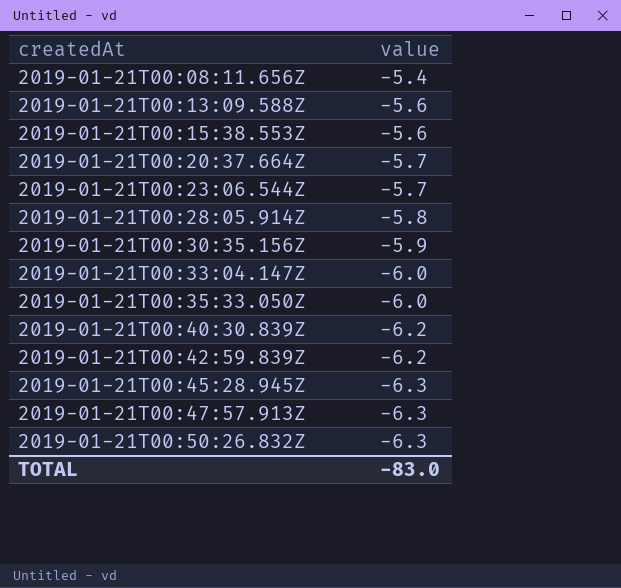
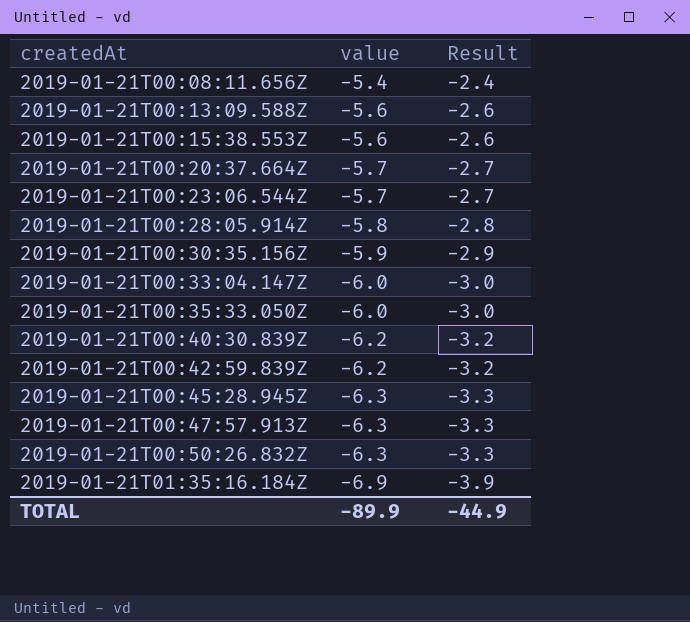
column Result | formula: none -> [value] + 3
row 2019-01-21T01:35:16.184Z: none -> -6.9 | -3.9
TOTAL | value: -83.0 -> -89.9

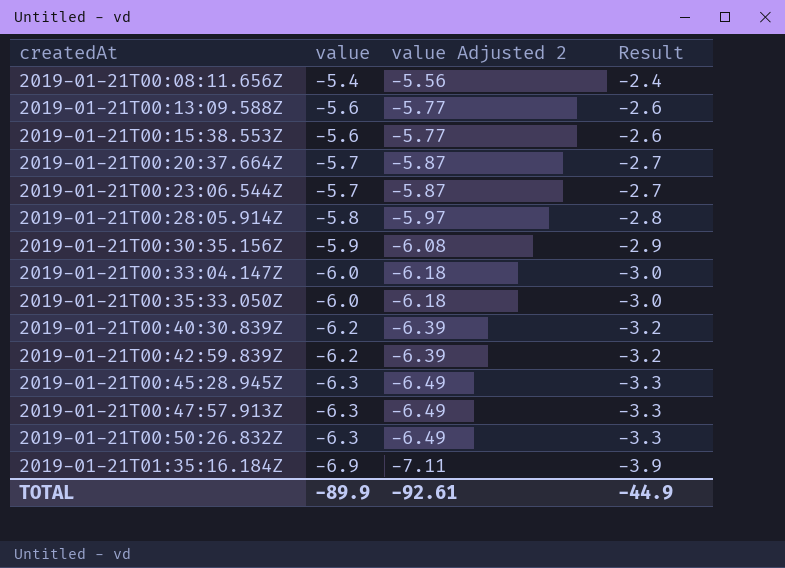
column value Adjusted 2 | formula: none -> [value] * 1.03

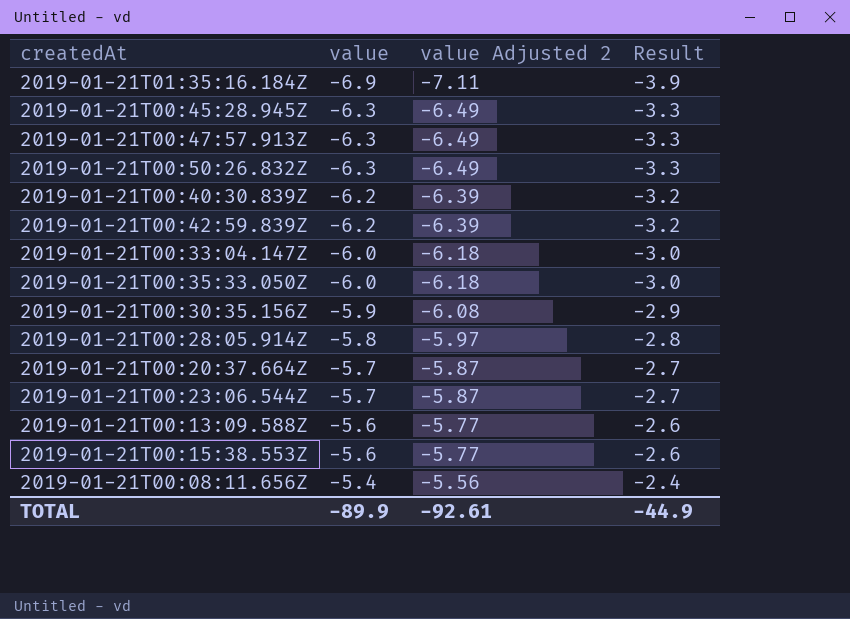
row order: createdAt ascending -> value ascending

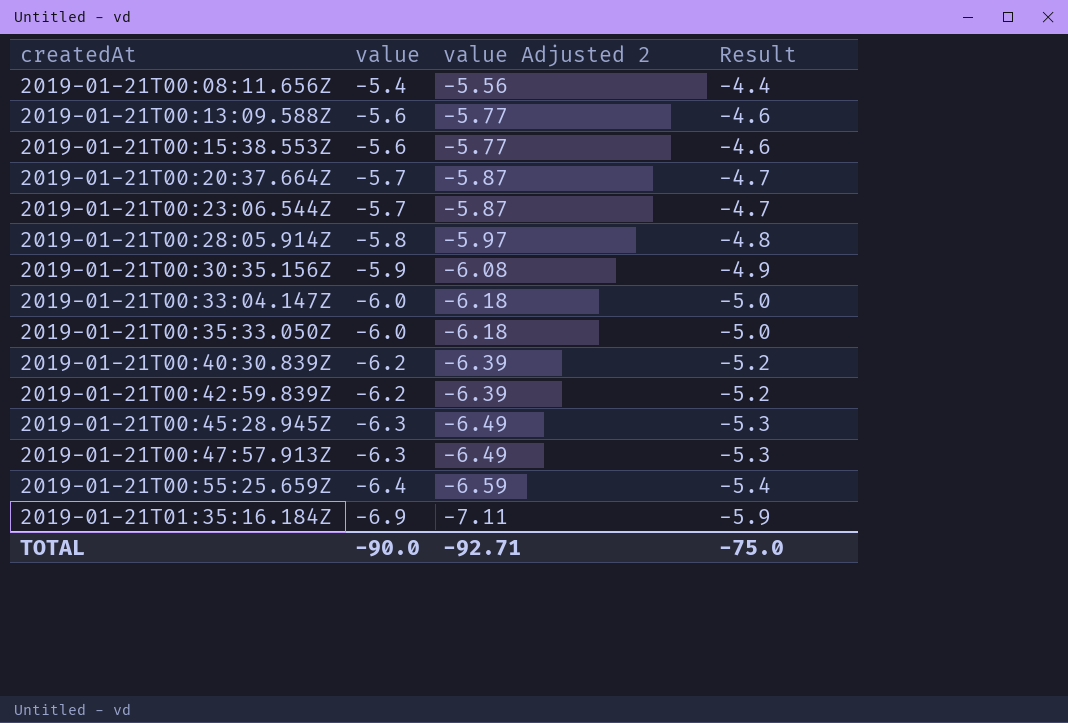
row order: value ascending -> createdAt ascending
column Result | formula: [value] + 3 -> [value] + 1
row 2019-01-21T00:50:26.832Z: -6.3 | -6.49 | -3.3 -> none
row 2019-01-21T00:55:25.659Z: none -> -6.4 | -6.59 | -5.4
TOTAL | value: -89.9 -> -90.0
TOTAL | value Adjusted 2: -92.61 -> -92.71
TOTAL | Result: -44.9 -> -75.0

